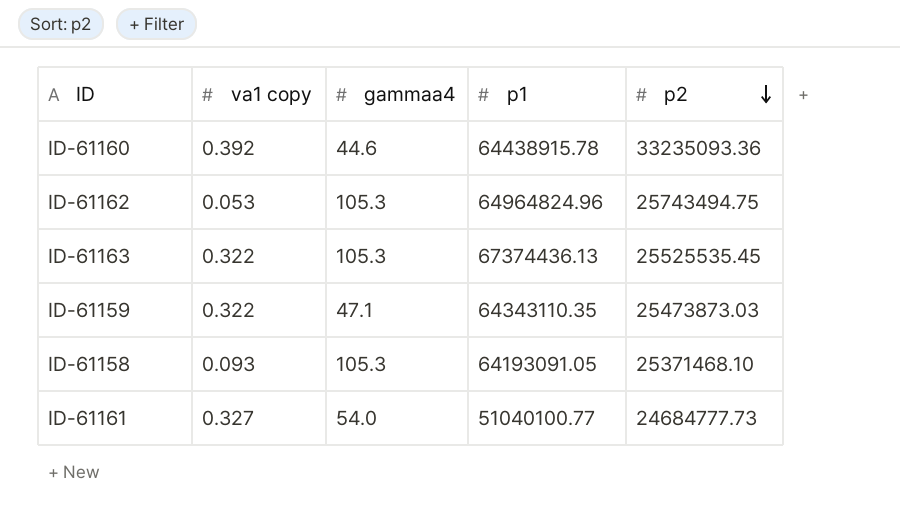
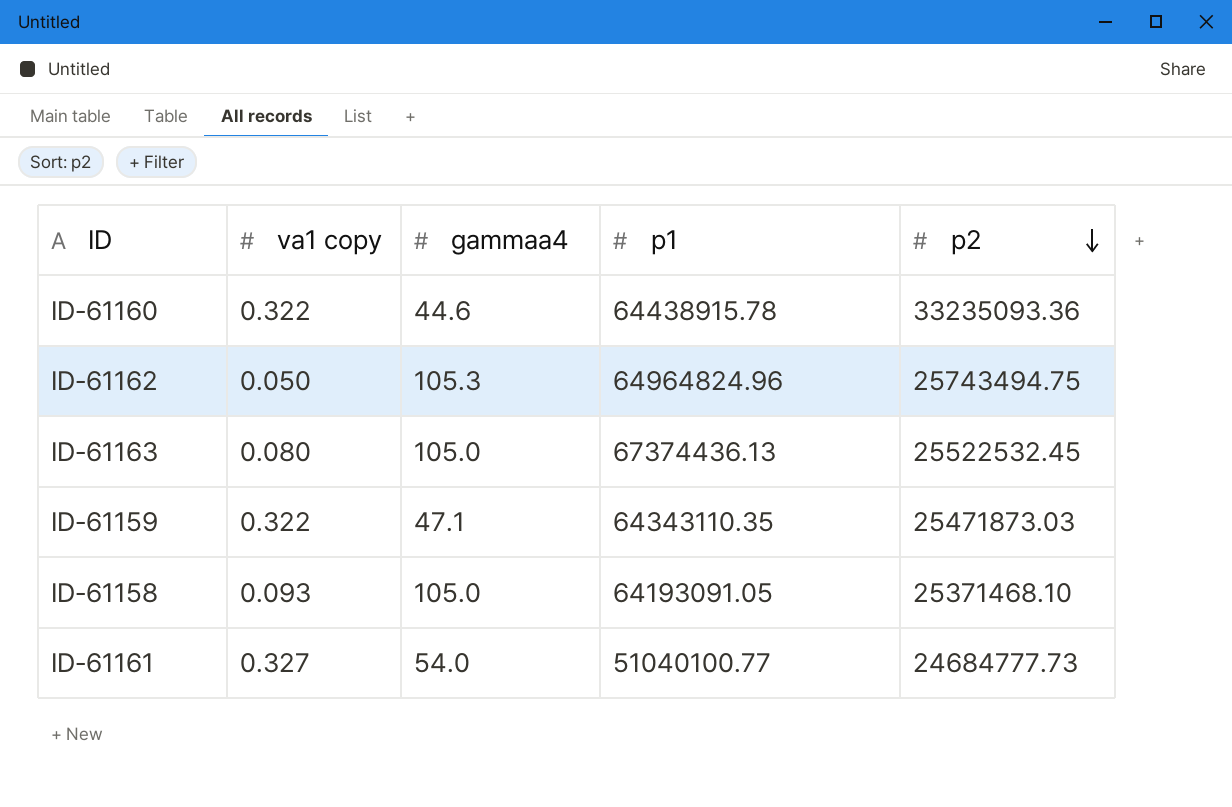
ID-61160 | va1 copy: 0.392 -> 0.322
ID-61162 | va1 copy: 0.053 -> 0.050
ID-61163 | va1 copy: 0.322 -> 0.080
ID-61163 | gammaa4: 105.3 -> 105.0
ID-61163 | p2: 25525535.45 -> 25522532.45
ID-61159 | p2: 25473873.03 -> 25471873.03
ID-61158 | gammaa4: 105.3 -> 105.0

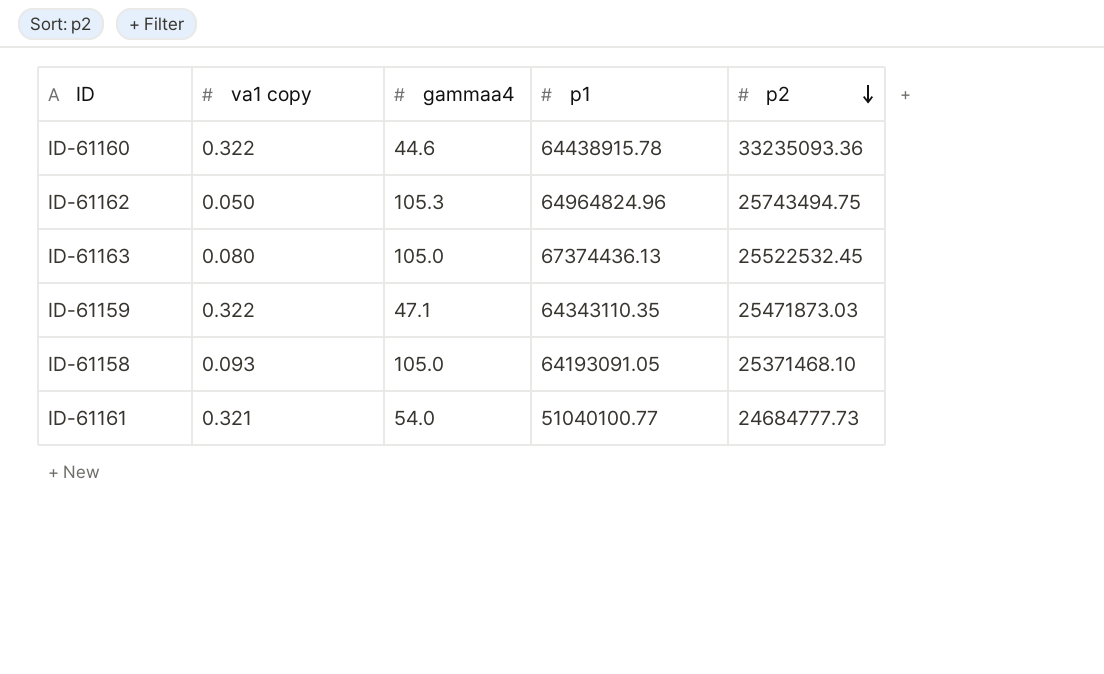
ID-61161 | va1 copy: 0.327 -> 0.321

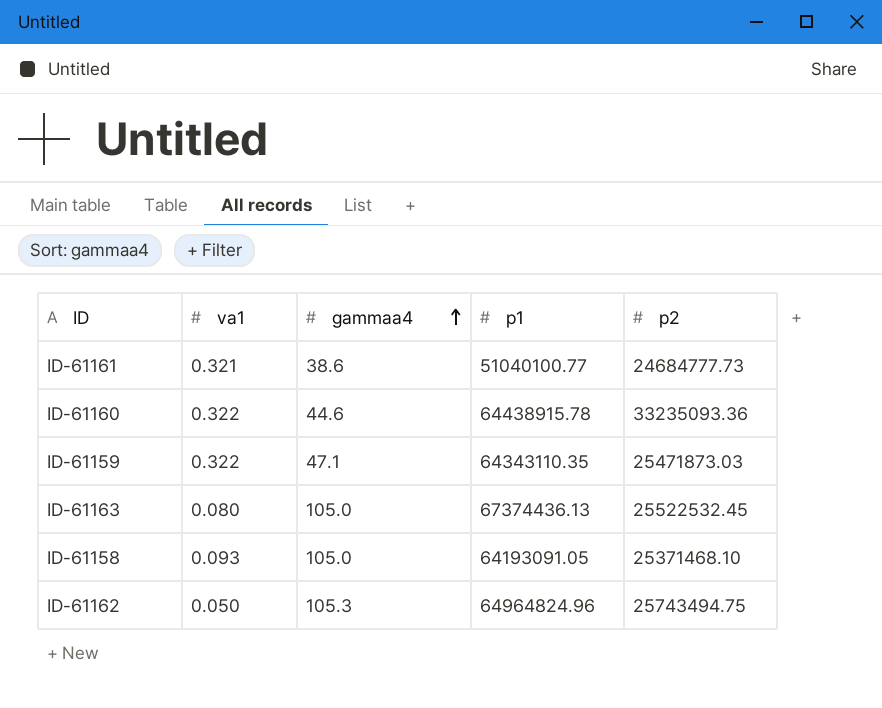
row order: p2 descending -> gammaa4 ascending
column name: va1 copy -> va1
ID-61161 | gammaa4: 54.0 -> 38.6

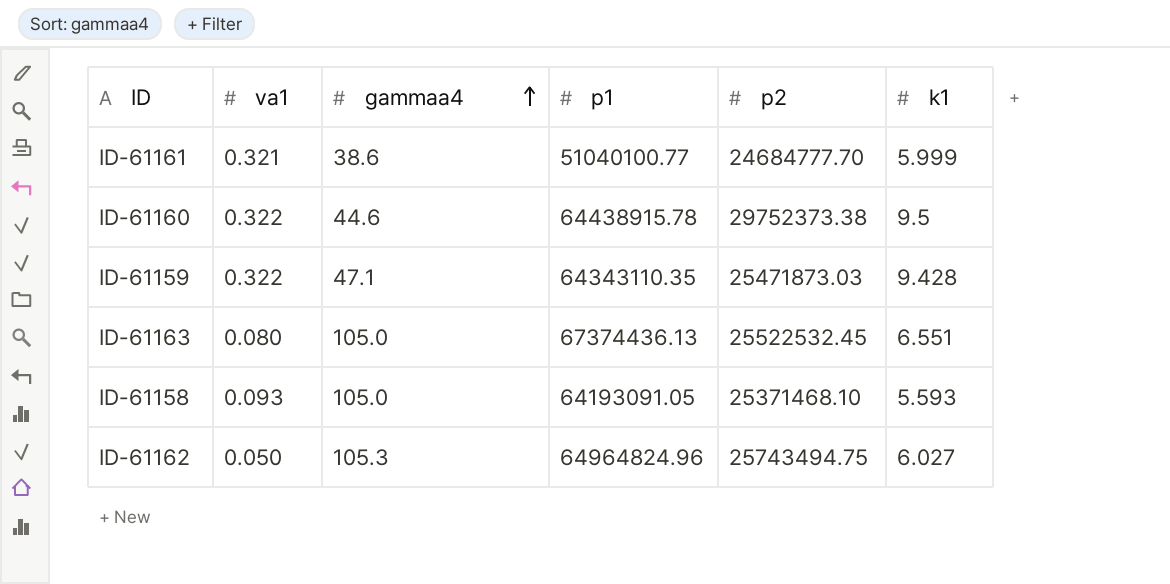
column k1 | position: none -> 6
ID-61161 | p2: 24684777.73 -> 24684777.70
ID-61160 | p2: 33235093.36 -> 29752373.38

